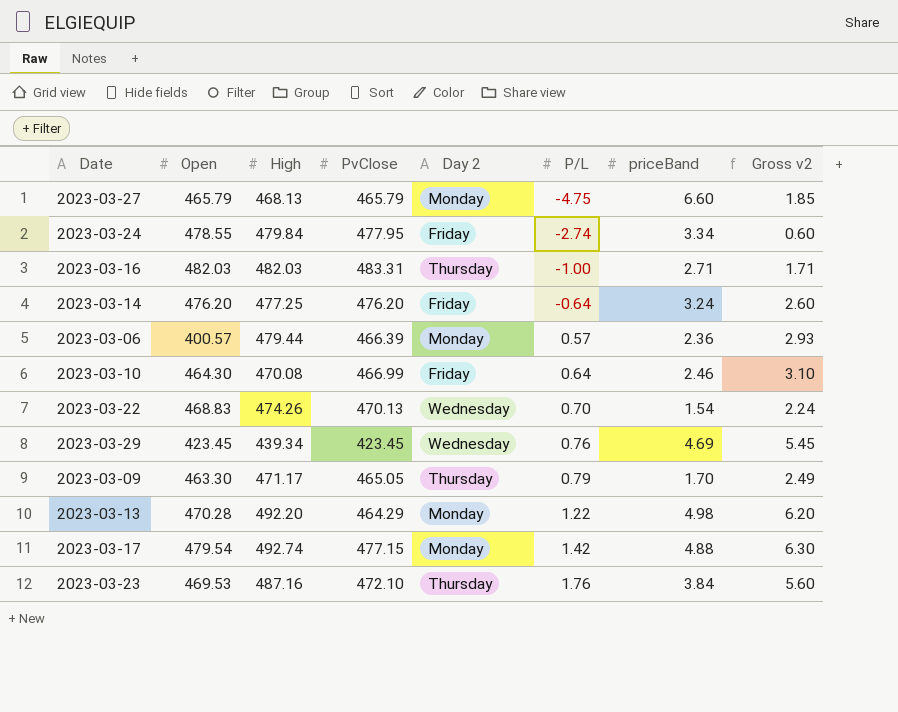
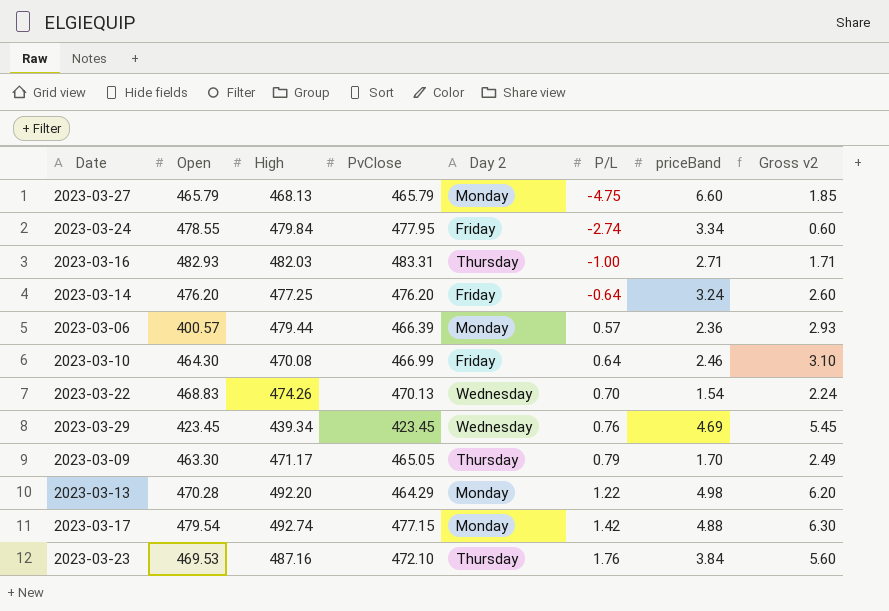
2023-03-16 | Open: 482.03 -> 482.93

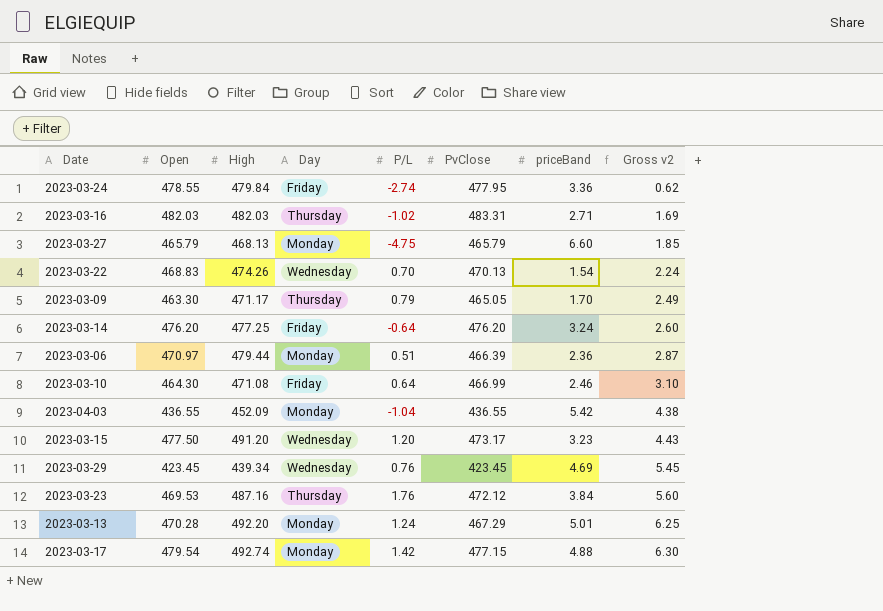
row order: P/L ascending -> Gross v2 ascending
column name: Day 2 -> Day
column PvClose | position: 4 -> 6
2023-03-24 | priceBand: 3.34 -> 3.36
2023-03-24 | Gross v2: 0.60 -> 0.62
2023-03-16 | Open: 482.93 -> 482.03
2023-03-16 | P/L: -1.00 -> -1.02
2023-03-16 | Gross v2: 1.71 -> 1.69
2023-03-06 | Open: 400.57 -> 470.97
2023-03-06 | P/L: 0.57 -> 0.51
2023-03-06 | Gross v2: 2.93 -> 2.87
2023-03-10 | High: 470.08 -> 471.08
row 2023-04-03: none -> 436.55 | 452.09 | Monday | -1.04 | 436.55 | 5.42 | 4.38
row 2023-03-15: none -> 477.50 | 491.20 | Wednesday | 1.20 | 473.17 | 3.23 | 4.43
2023-03-23 | PvClose: 472.10 -> 472.12
2023-03-13 | P/L: 1.22 -> 1.24
2023-03-13 | PvClose: 464.29 -> 467.29
2023-03-13 | priceBand: 4.98 -> 5.01
2023-03-13 | Gross v2: 6.20 -> 6.25

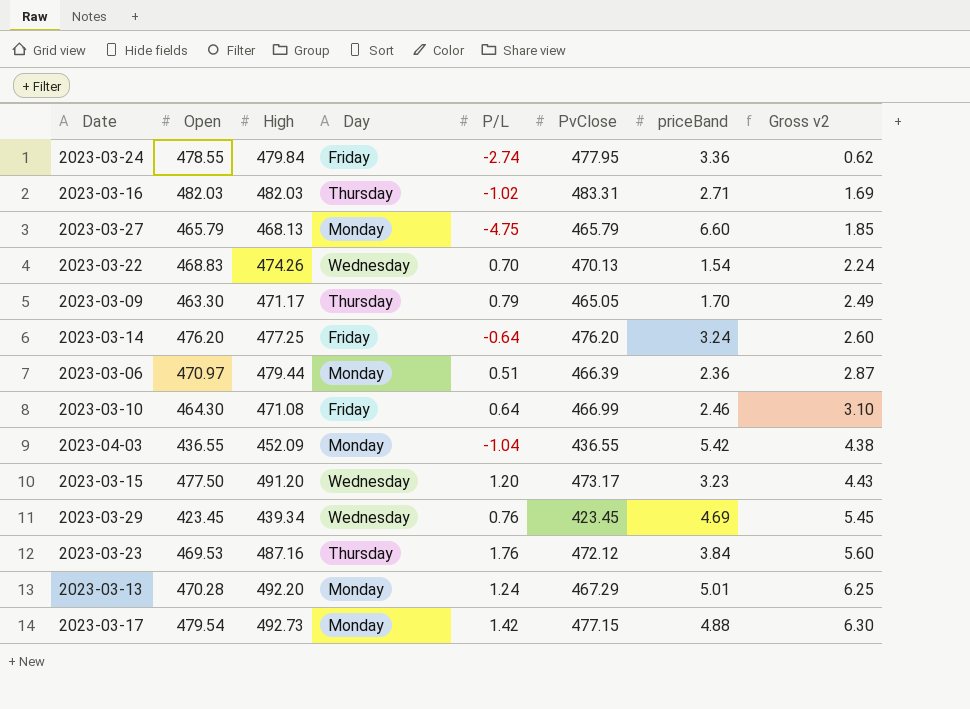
2023-03-17 | High: 492.74 -> 492.73

